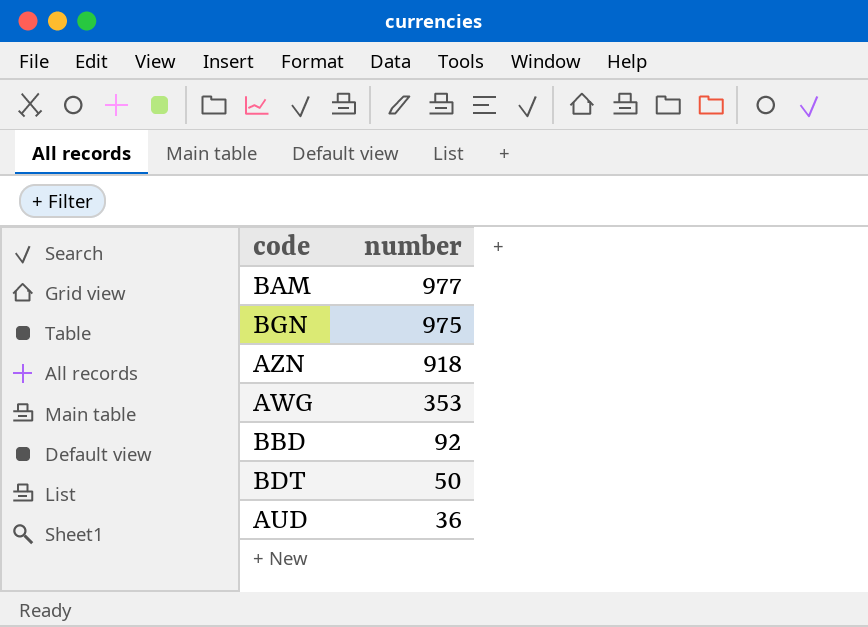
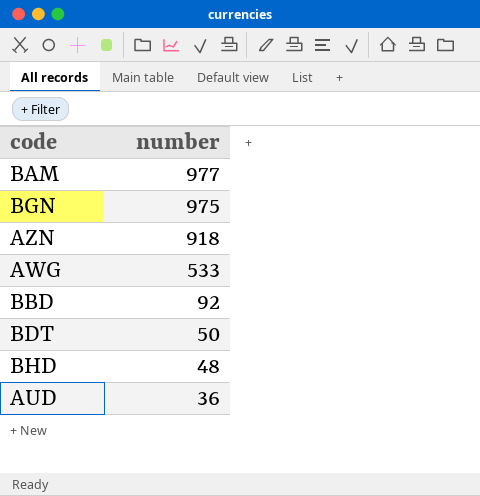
AWG | number: 353 -> 533
row BHD: none -> 48

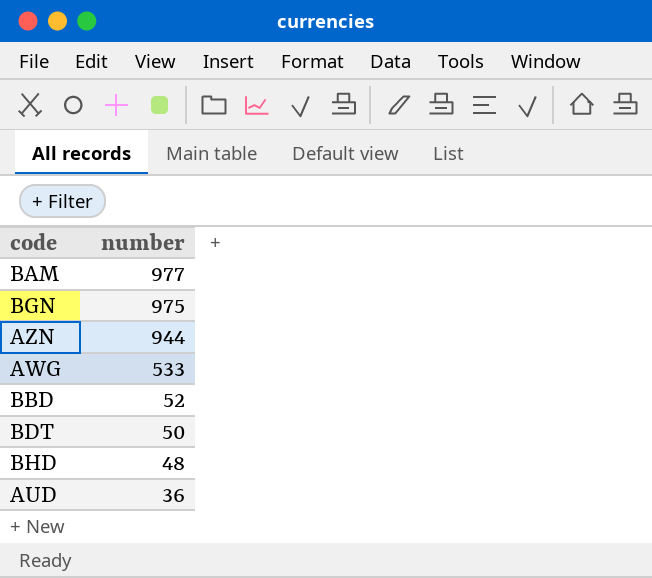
AZN | number: 918 -> 944
BBD | number: 92 -> 52

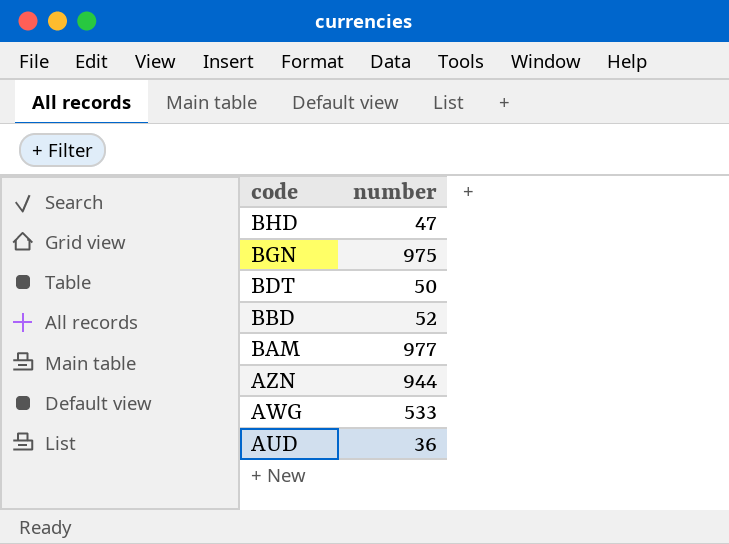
row order: number descending -> code descending
BHD | number: 48 -> 47

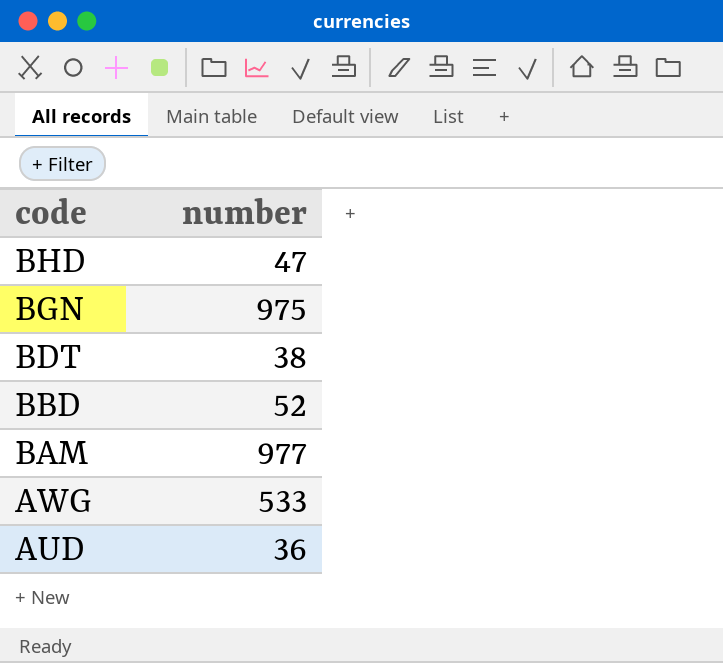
row AZN: 944 -> none
BDT | number: 50 -> 38

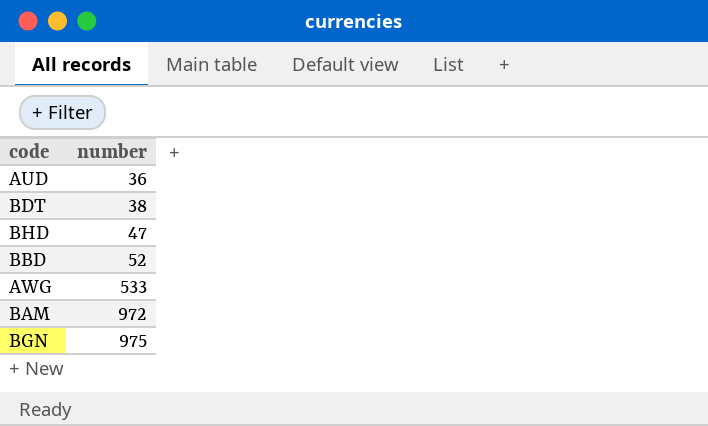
row order: code descending -> number ascending
BAM | number: 977 -> 972

